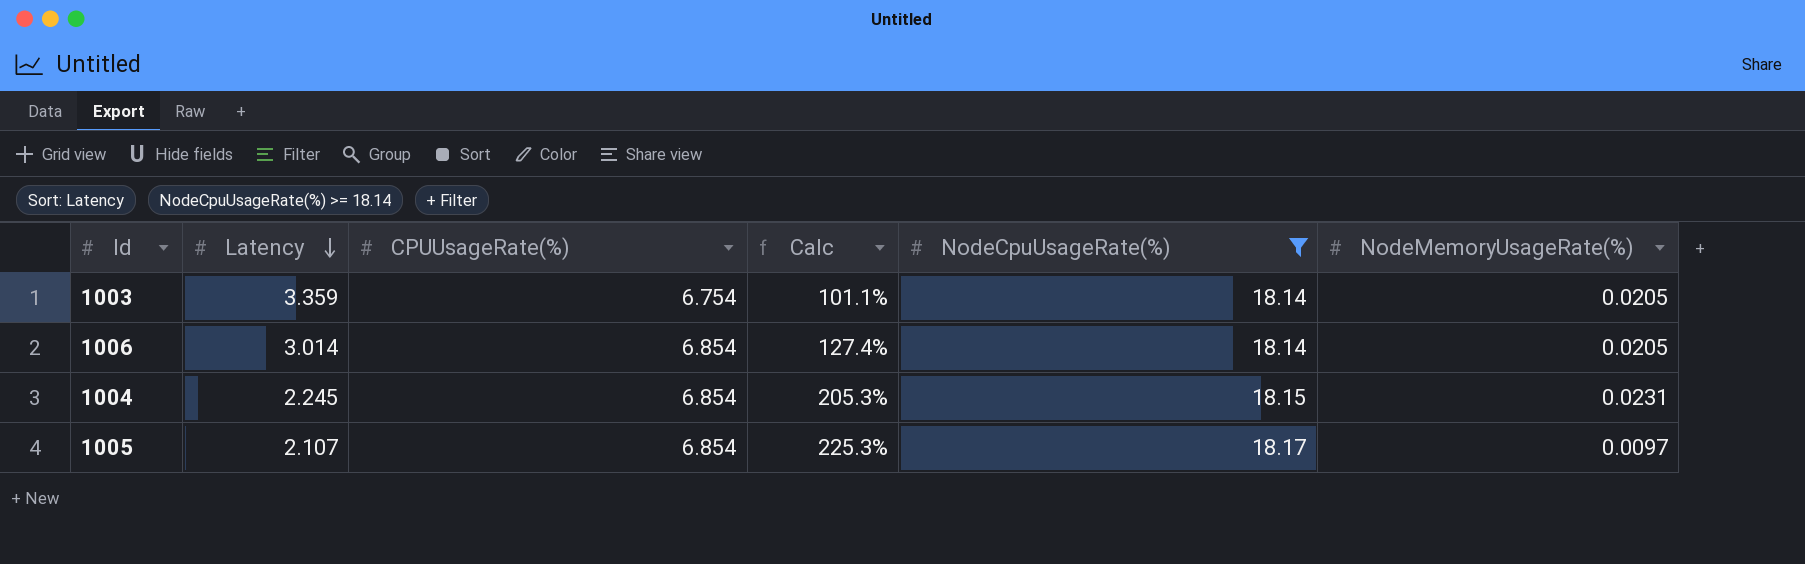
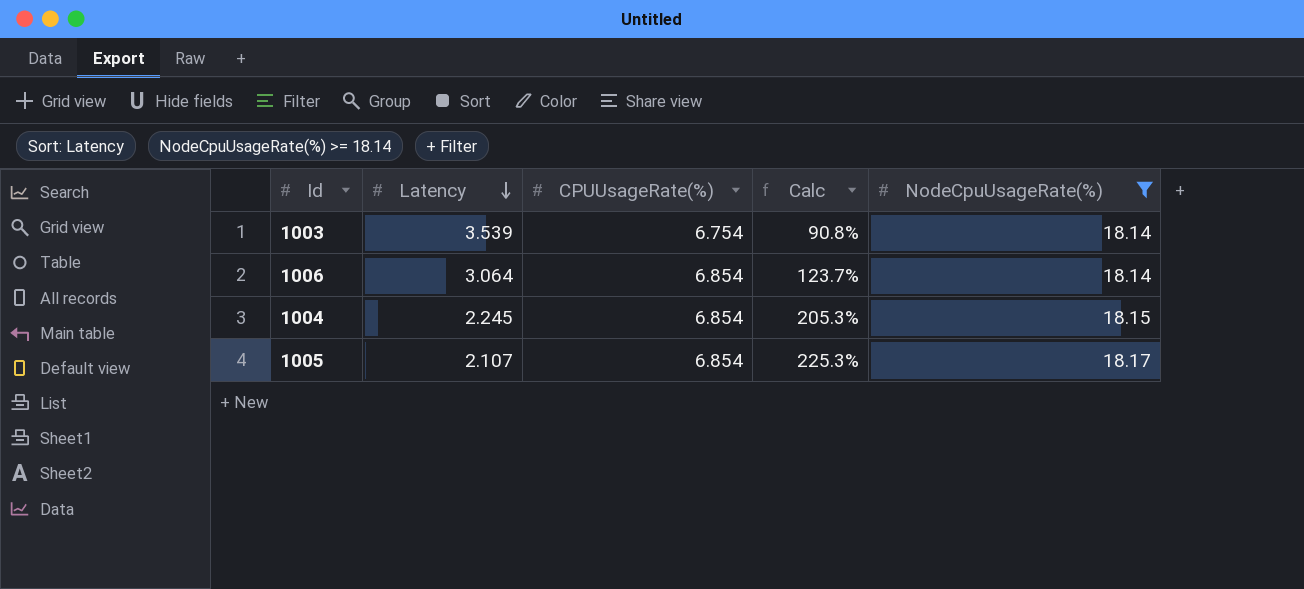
column NodeMemoryUsageRate(%) | position: 6 -> none
1003 | Latency: 3.359 -> 3.539
1003 | Calc: 101.1% -> 90.8%
1006 | Latency: 3.014 -> 3.064
1006 | Calc: 127.4% -> 123.7%

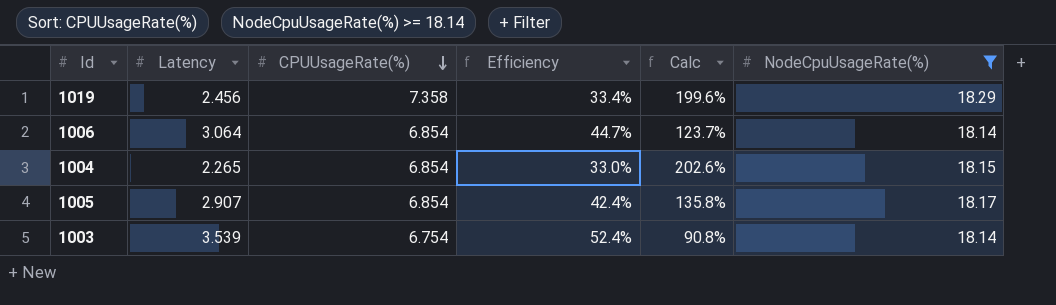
row order: Latency descending -> CPUUsageRate(%) descending
column Efficiency | formula: none -> [Latency] / [CPUUsageRate(%)]
row 1019: none -> 2.456 | 7.358 | 33.4% | 199.6% | 18.29
1004 | Latency: 2.245 -> 2.265
1004 | Calc: 205.3% -> 202.6%
1005 | Latency: 2.107 -> 2.907
1005 | Calc: 225.3% -> 135.8%

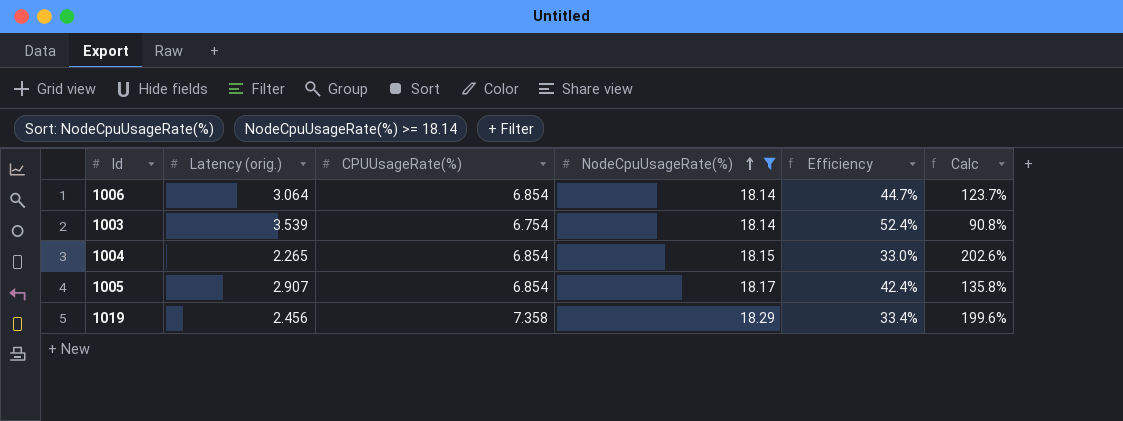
row order: CPUUsageRate(%) descending -> NodeCpuUsageRate(%) ascending
column name: Latency -> Latency (orig.)
column NodeCpuUsageRate(%) | position: 6 -> 4

